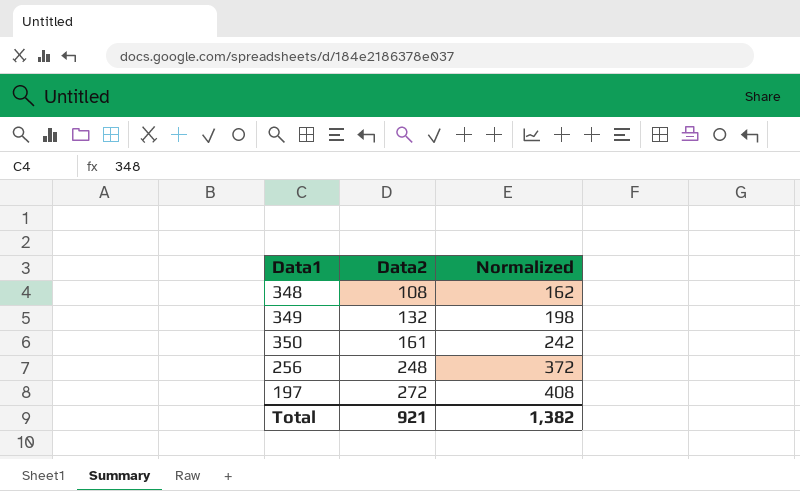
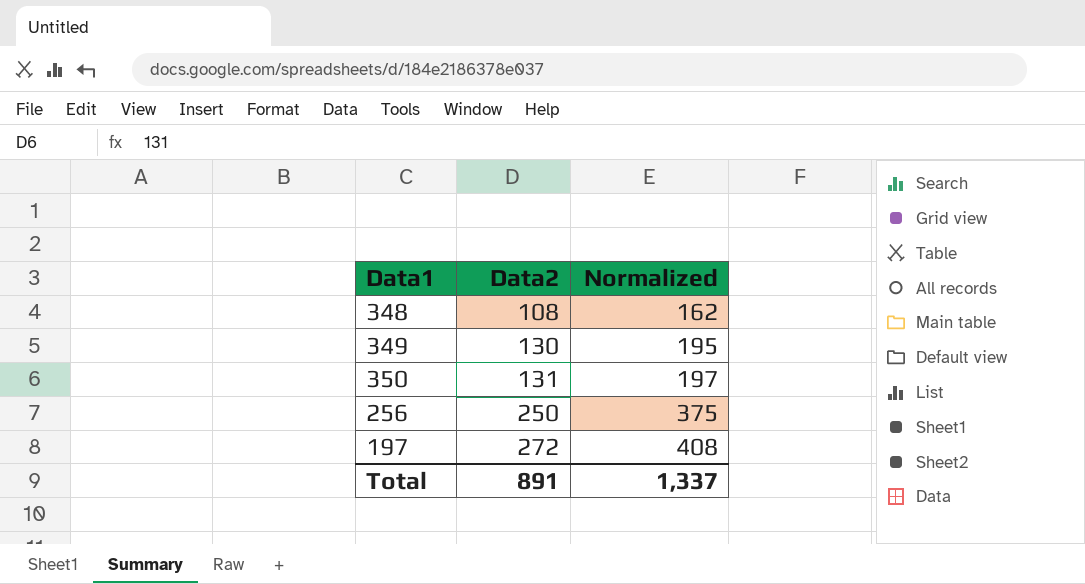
349 | Data2: 132 -> 130
349 | Normalized: 198 -> 195
350 | Data2: 161 -> 131
350 | Normalized: 242 -> 197
256 | Data2: 248 -> 250
256 | Normalized: 372 -> 375
Total | Data2: 921 -> 891
Total | Normalized: 1,382 -> 1,337

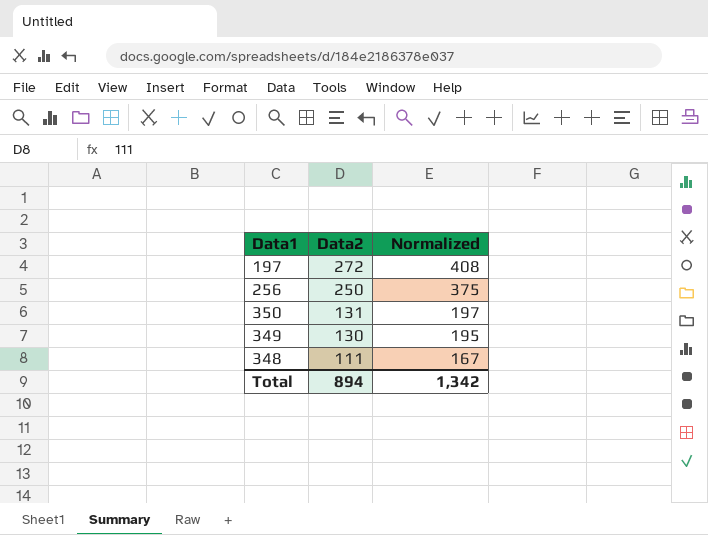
row order: Data2 ascending -> Data2 descending
348 | Data2: 108 -> 111
348 | Normalized: 162 -> 167
Total | Data2: 891 -> 894
Total | Normalized: 1,337 -> 1,342

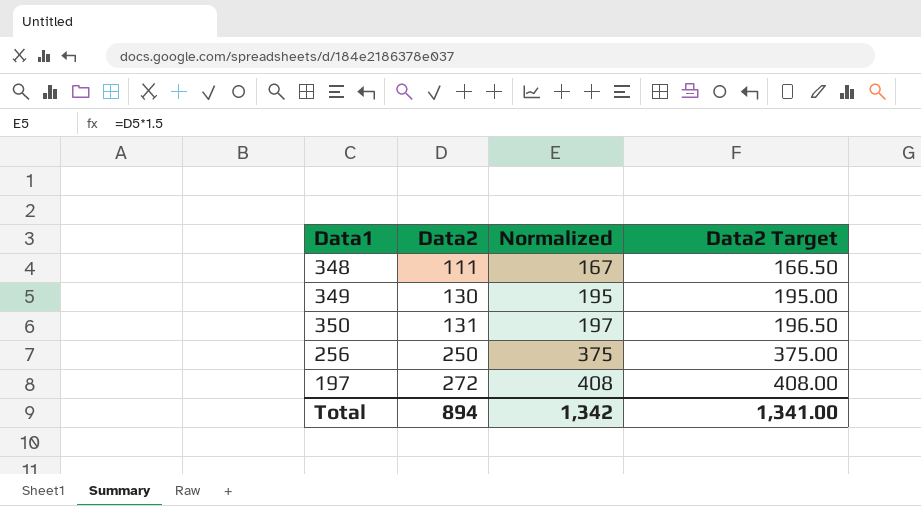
row order: Data2 descending -> Data2 ascending
column Data2 Target | formula: none -> [Data2] * 1.5

